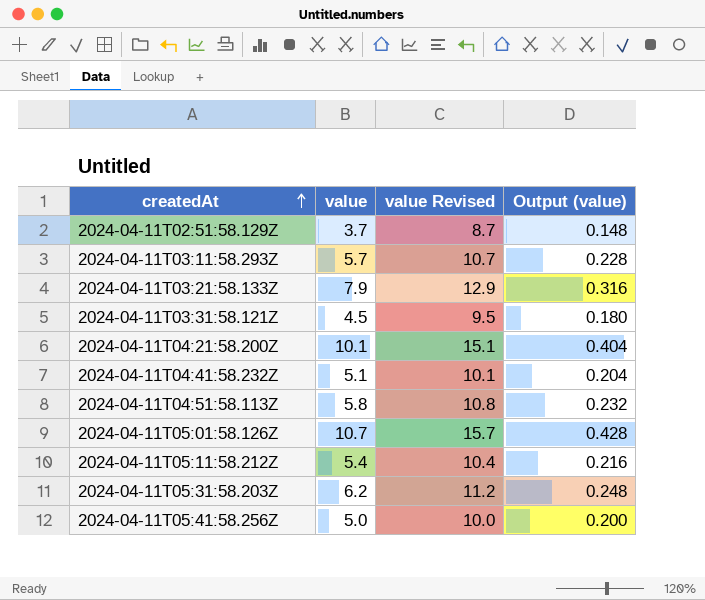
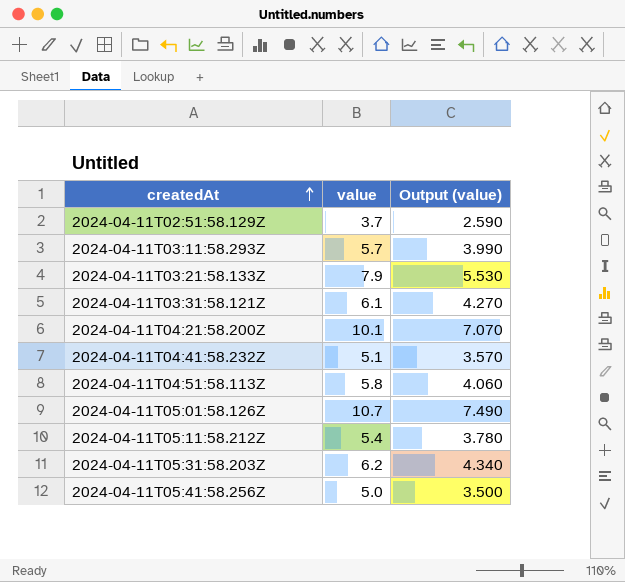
column value Revised | formula: [value] + 5 -> none
column Output (value) | formula: [value] * 0.04 -> [value] * 0.7
2024-04-11T03:31:58.121Z | value: 4.5 -> 6.1

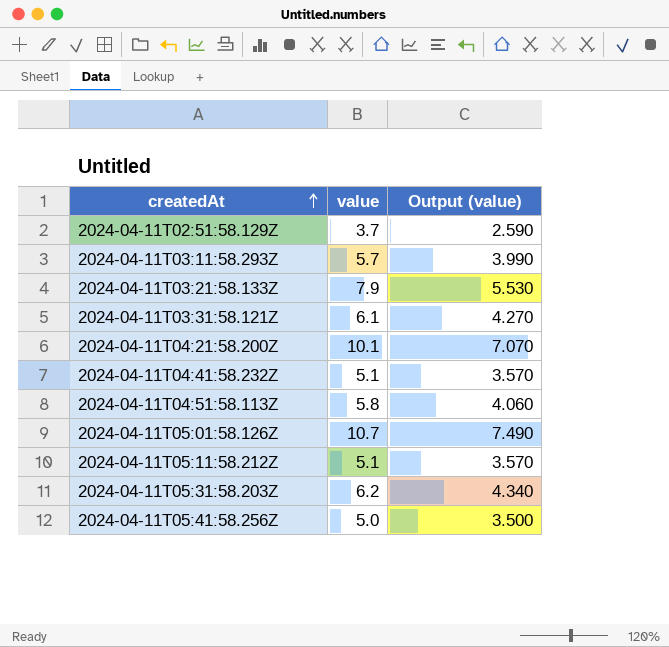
2024-04-11T05:11:58.212Z | value: 5.4 -> 5.1
2024-04-11T05:11:58.212Z | Output (value): 3.780 -> 3.570

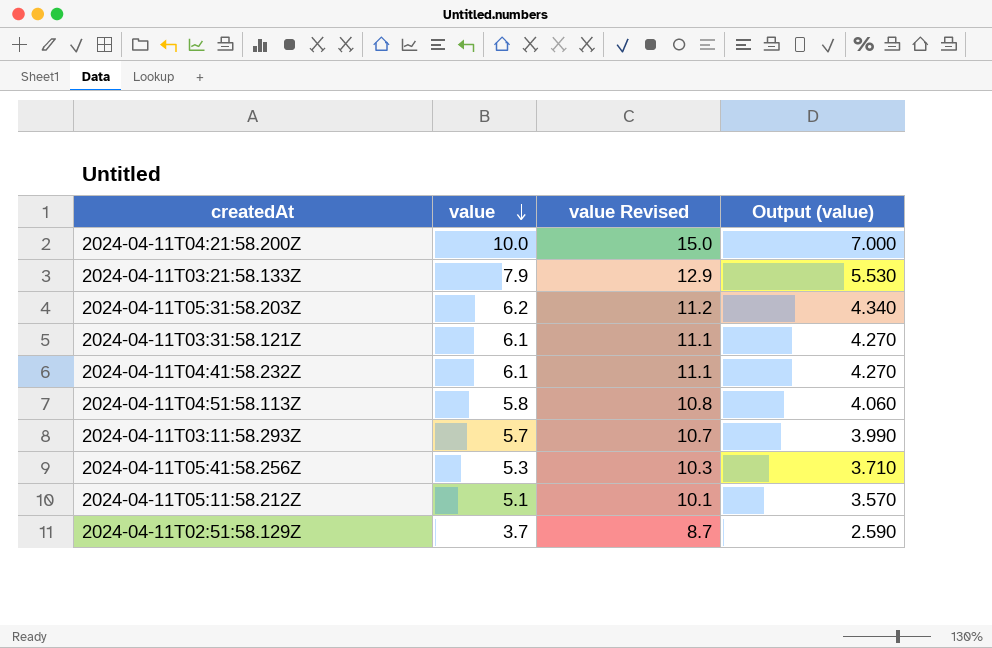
row order: createdAt ascending -> value descending
column value Revised | formula: none -> [value] + 5
row 2024-04-11T05:01:58.126Z: 10.7 | 7.490 -> none
2024-04-11T04:21:58.200Z | value: 10.1 -> 10.0
2024-04-11T04:21:58.200Z | Output (value): 7.070 -> 7.000
2024-04-11T04:41:58.232Z | value: 5.1 -> 6.1
2024-04-11T04:41:58.232Z | Output (value): 3.570 -> 4.270
2024-04-11T05:41:58.256Z | value: 5.0 -> 5.3
2024-04-11T05:41:58.256Z | Output (value): 3.500 -> 3.710

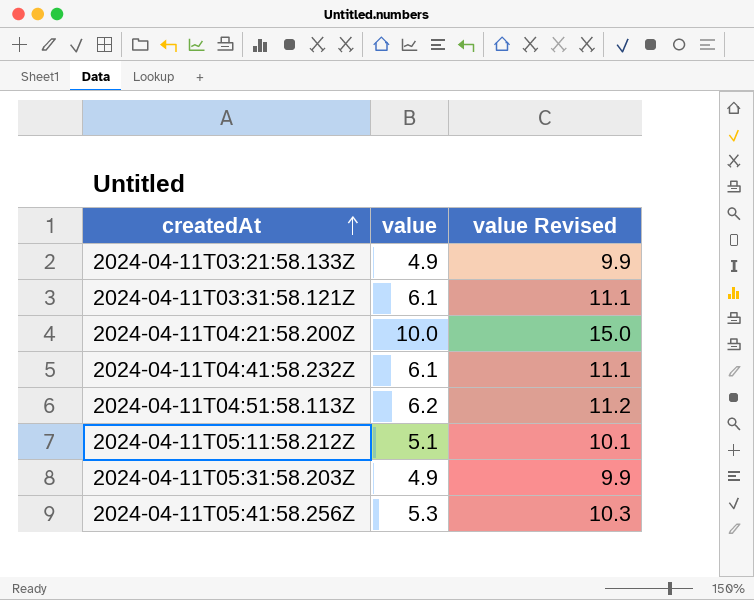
row order: value descending -> createdAt ascending
column Output (value) | formula: [value] * 0.7 -> none
row 2024-04-11T03:11:58.293Z: 5.7 | 10.7 | 3.990 -> none
row 2024-04-11T02:51:58.129Z: 3.7 | 8.7 | 2.590 -> none
2024-04-11T03:21:58.133Z | value: 7.9 -> 4.9
2024-04-11T03:21:58.133Z | value Revised: 12.9 -> 9.9
2024-04-11T04:51:58.113Z | value: 5.8 -> 6.2
2024-04-11T04:51:58.113Z | value Revised: 10.8 -> 11.2
2024-04-11T05:31:58.203Z | value: 6.2 -> 4.9
2024-04-11T05:31:58.203Z | value Revised: 11.2 -> 9.9

